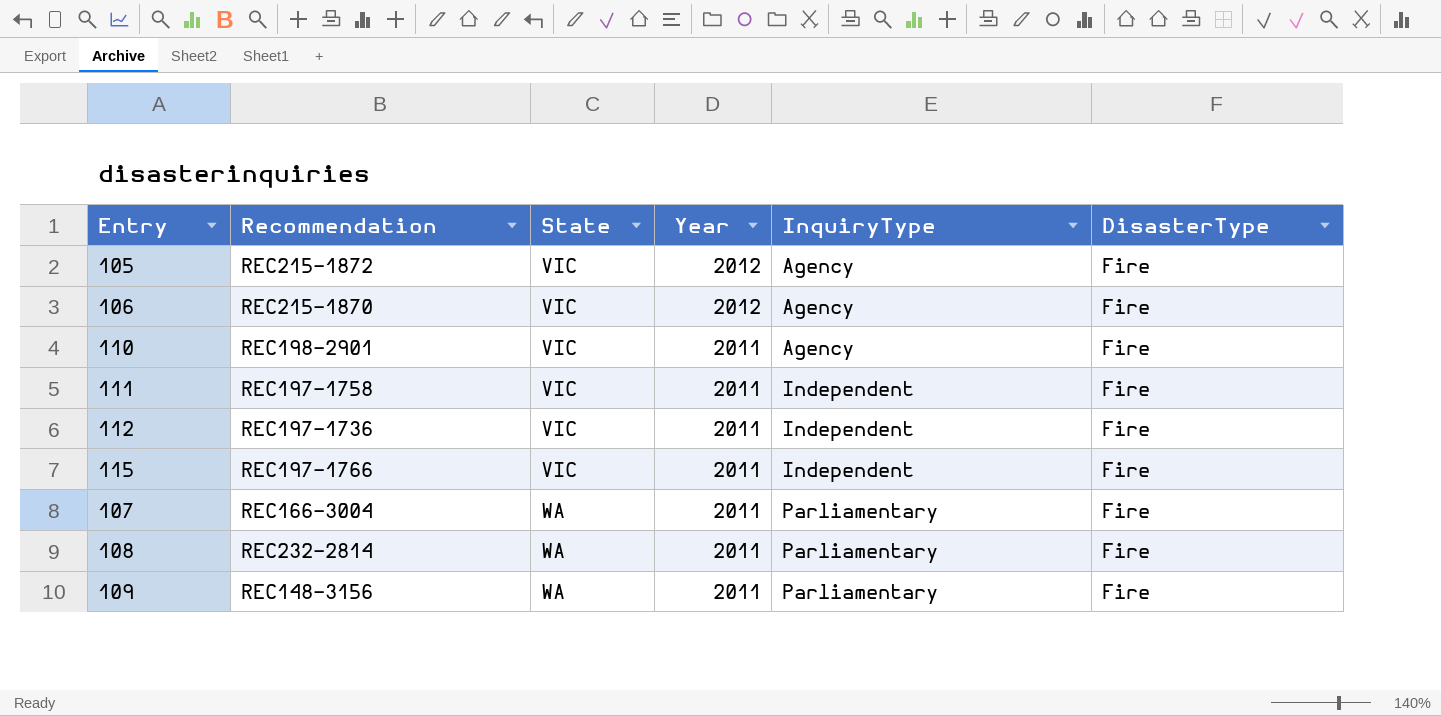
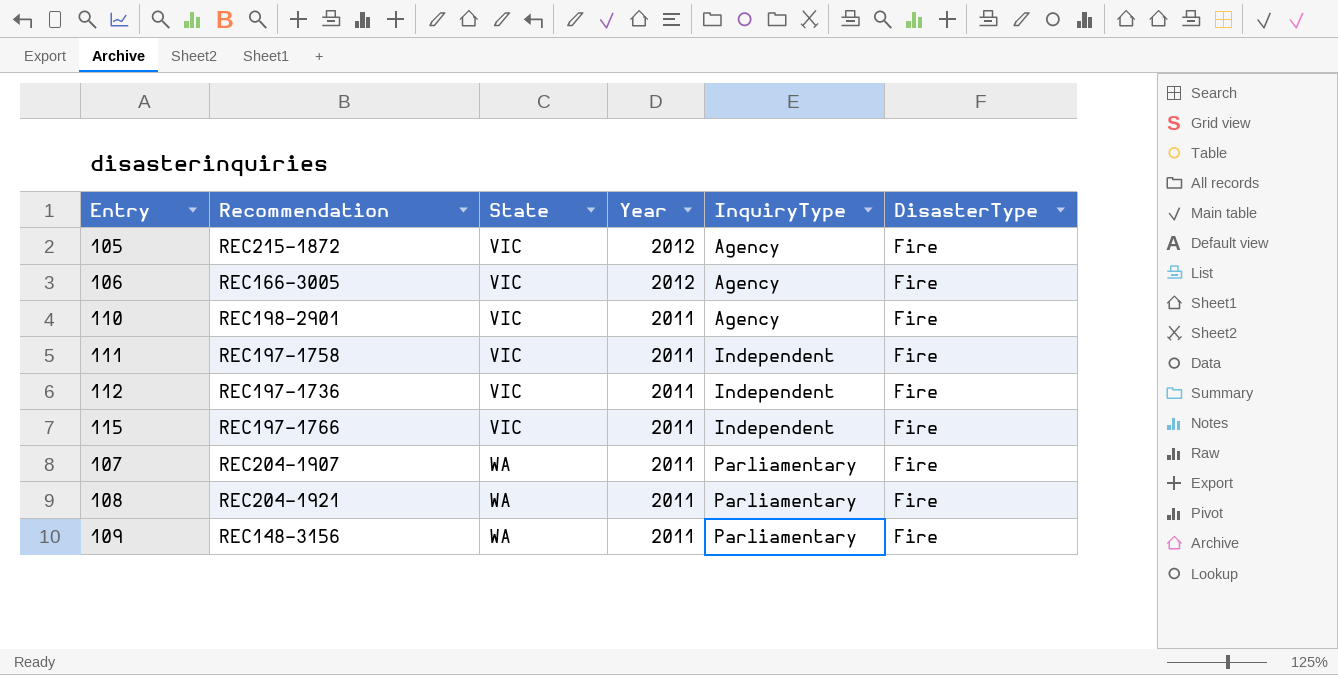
106 | Recommendation: REC215-1870 -> REC166-3005
107 | Recommendation: REC166-3004 -> REC204-1907
108 | Recommendation: REC232-2814 -> REC204-1921

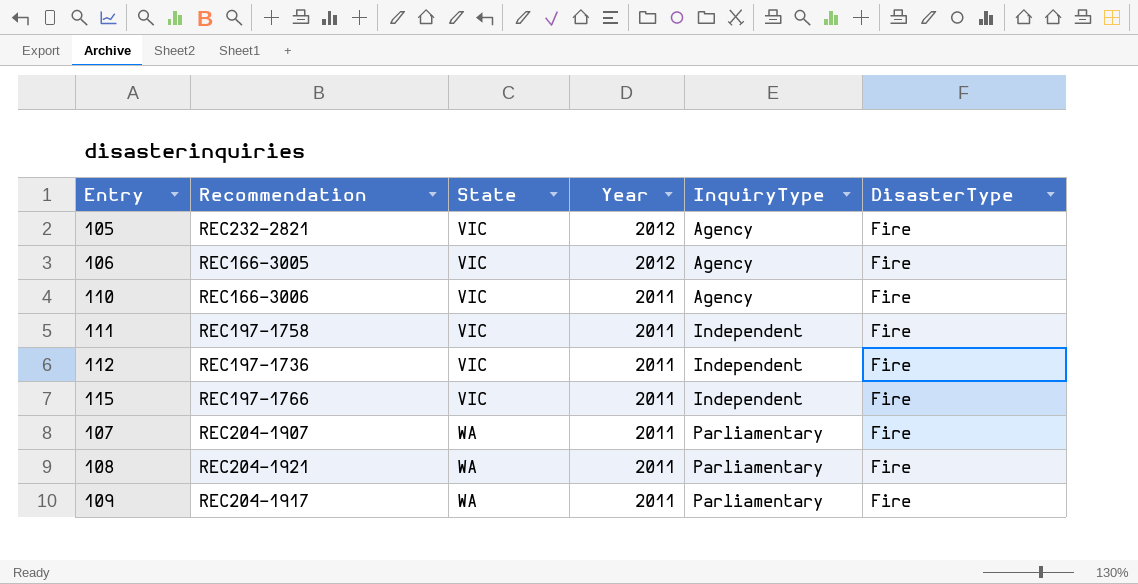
105 | Recommendation: REC215-1872 -> REC232-2821
110 | Recommendation: REC198-2901 -> REC166-3006
109 | Recommendation: REC148-3156 -> REC204-1917

